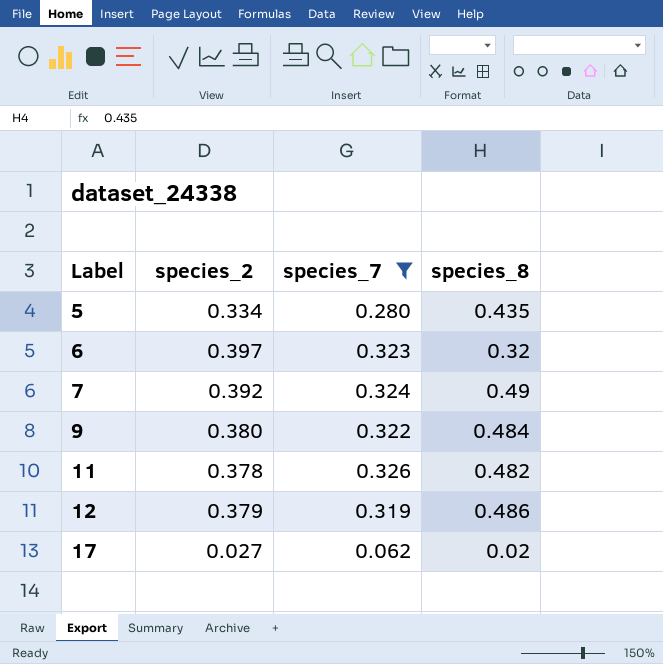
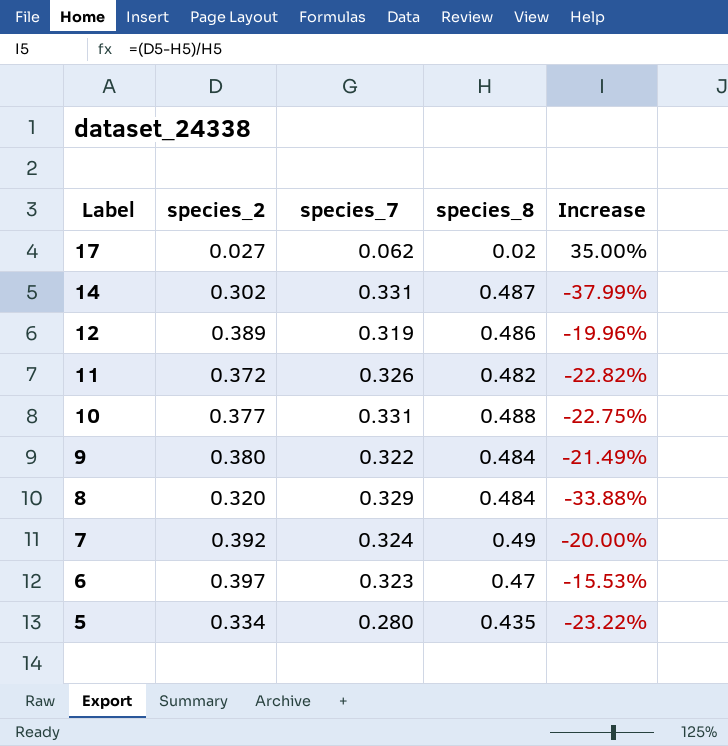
filter: species_7 <= 0.326 -> none
row order: Label ascending -> Label descending
column Increase | formula: none -> ([species_2] - [species_8]) / [species_8]
12 | species_2: 0.379 -> 0.389
11 | species_2: 0.378 -> 0.372
6 | species_8: 0.32 -> 0.47

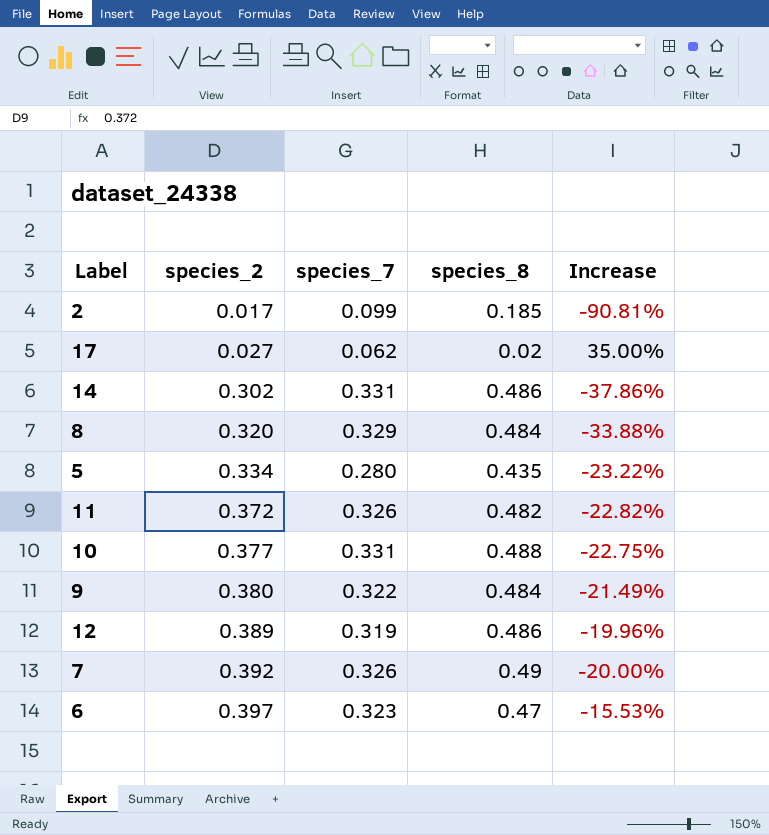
row order: Label descending -> species_2 ascending
row 2: none -> 0.017 | 0.099 | 0.185 | -90.81%
14 | species_8: 0.487 -> 0.486
14 | Increase: -37.99% -> -37.86%
7 | species_7: 0.324 -> 0.326

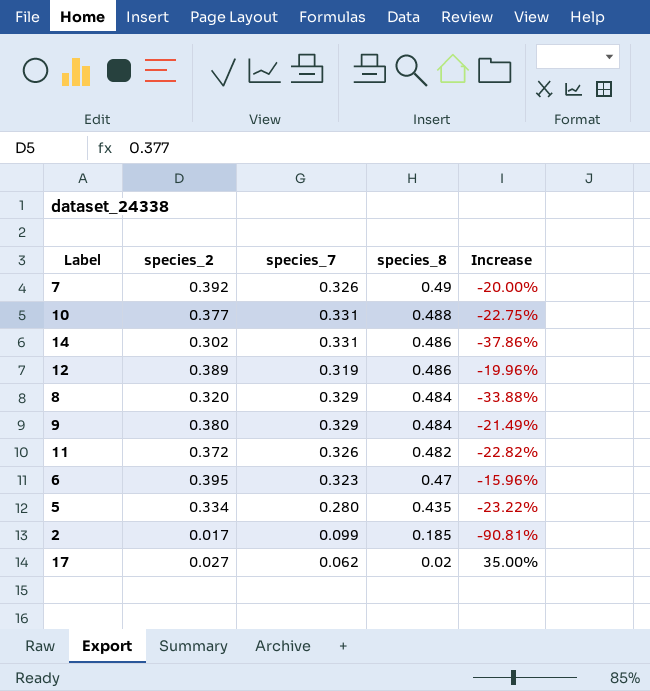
row order: species_2 ascending -> species_8 descending
9 | species_7: 0.322 -> 0.329
6 | species_2: 0.397 -> 0.395
6 | Increase: -15.53% -> -15.96%

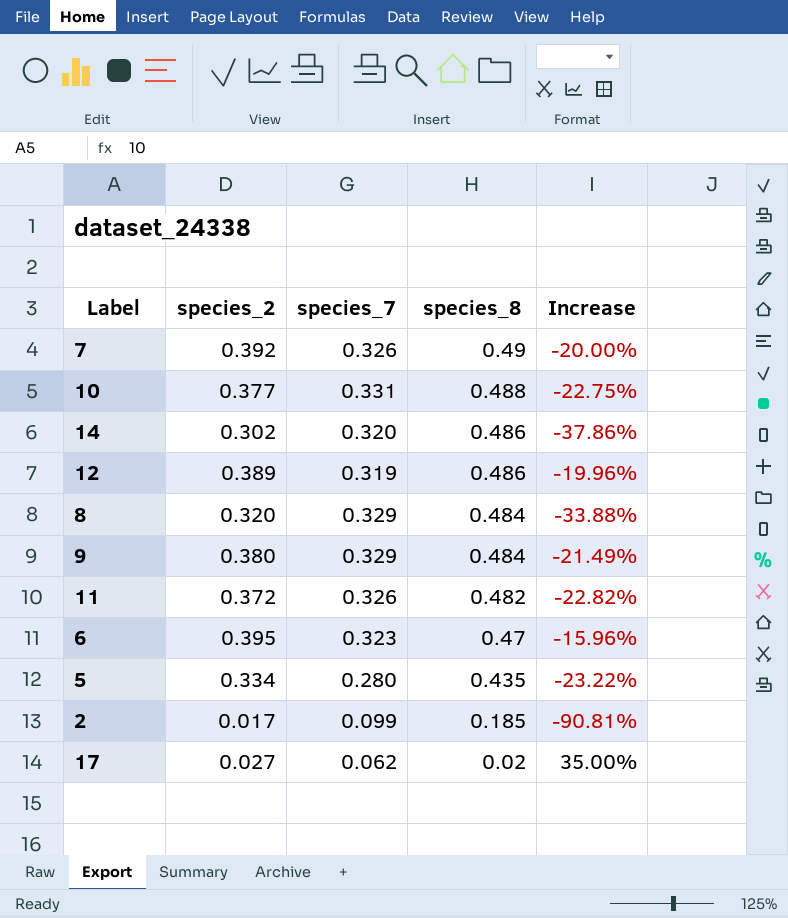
14 | species_7: 0.331 -> 0.320

